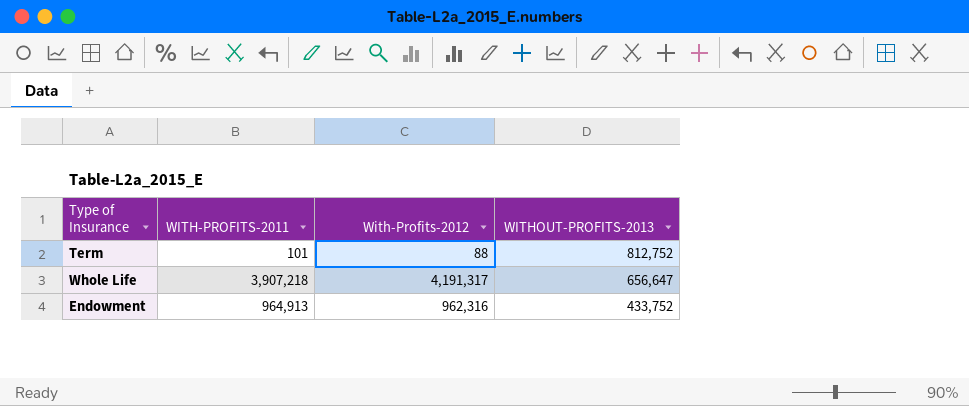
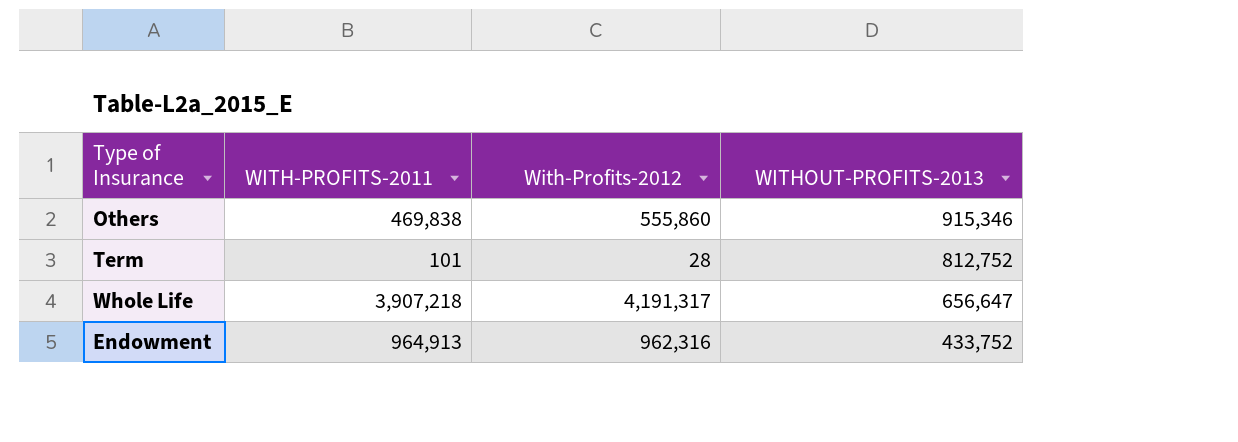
row Others: none -> 469,838 | 555,860 | 915,346
Term | With-Profits-2012: 88 -> 28

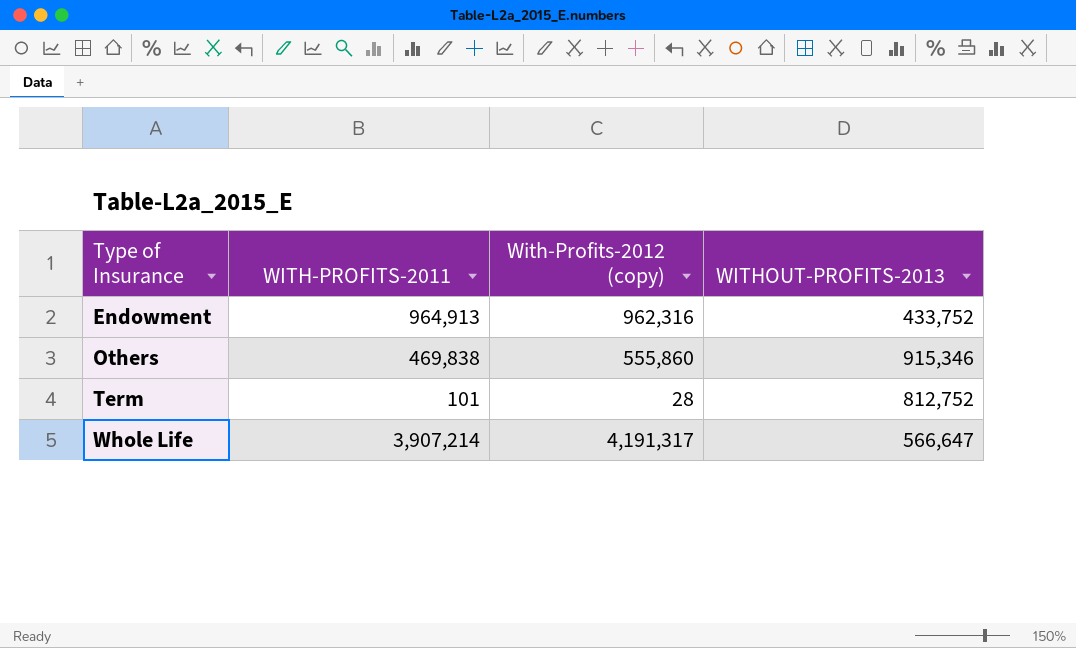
row order: WITHOUT-PROFITS-2013 descending -> Type of Insurance ascending
column name: With-Profits-2012 -> With-Profits-2012 (copy)
Whole Life | WITH-PROFITS-2011: 3,907,218 -> 3,907,214
Whole Life | WITHOUT-PROFITS-2013: 656,647 -> 566,647

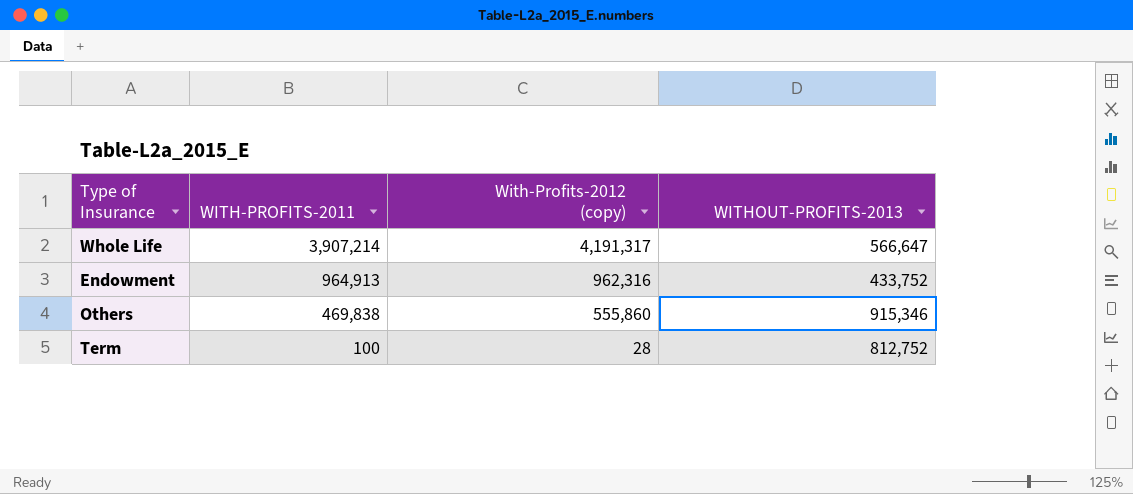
row order: Type of Insurance ascending -> WITH-PROFITS-2011 descending
Term | WITH-PROFITS-2011: 101 -> 100

